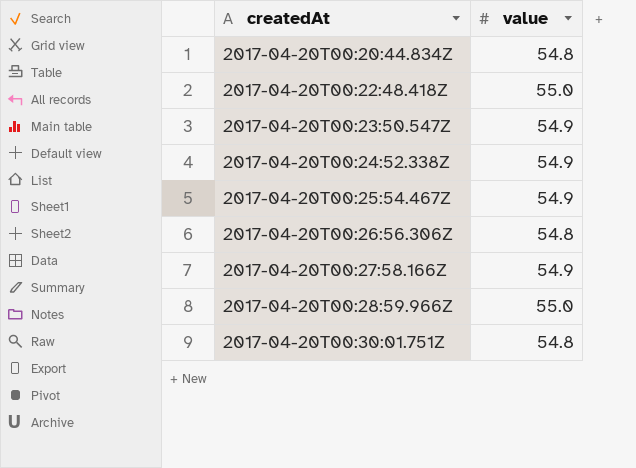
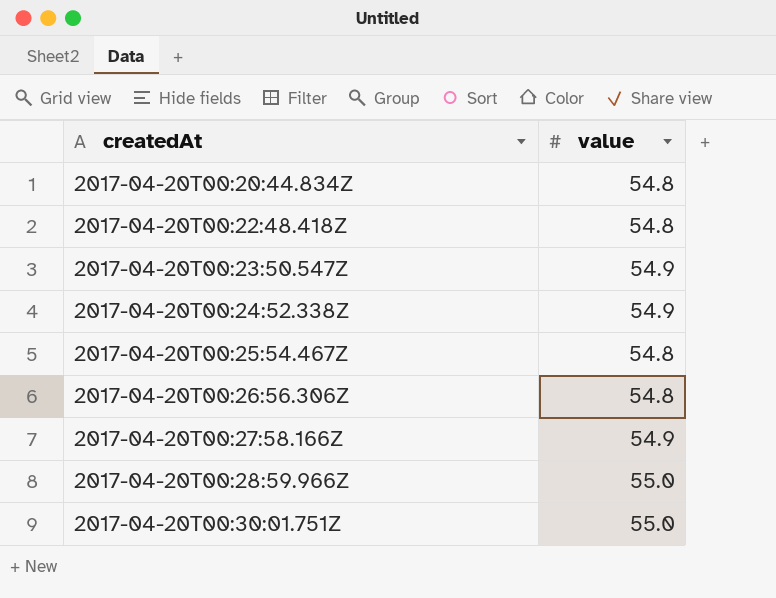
2017-04-20T00:22:48.418Z | value: 55.0 -> 54.8
2017-04-20T00:25:54.467Z | value: 54.9 -> 54.8
2017-04-20T00:30:01.751Z | value: 54.8 -> 55.0

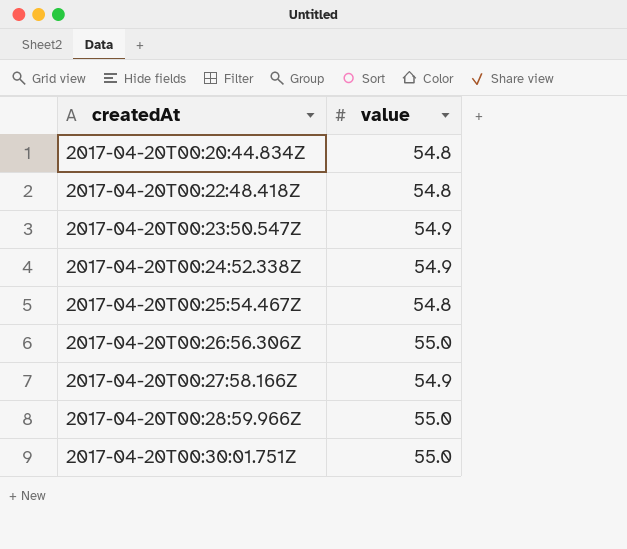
2017-04-20T00:26:56.306Z | value: 54.8 -> 55.0

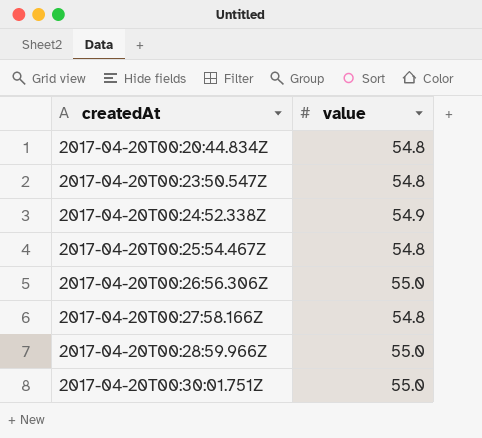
row 2017-04-20T00:22:48.418Z: 54.8 -> none
2017-04-20T00:23:50.547Z | value: 54.9 -> 54.8
2017-04-20T00:27:58.166Z | value: 54.9 -> 54.8

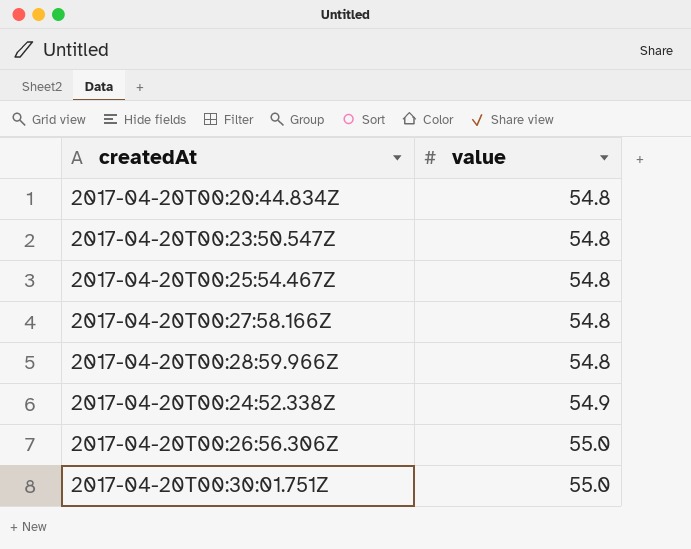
row order: createdAt ascending -> value ascending
2017-04-20T00:28:59.966Z | value: 55.0 -> 54.8

